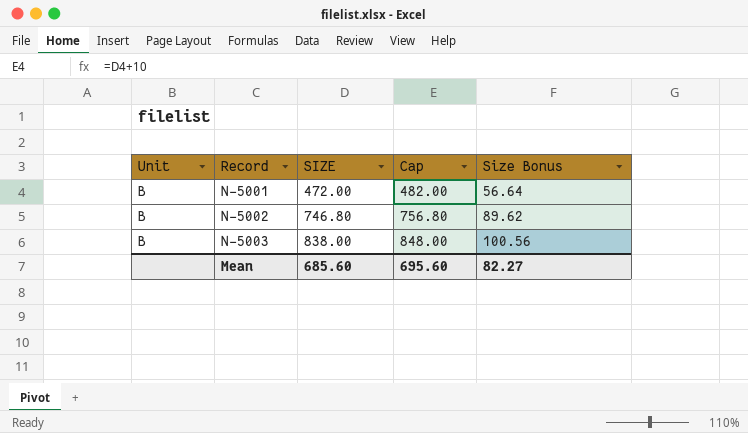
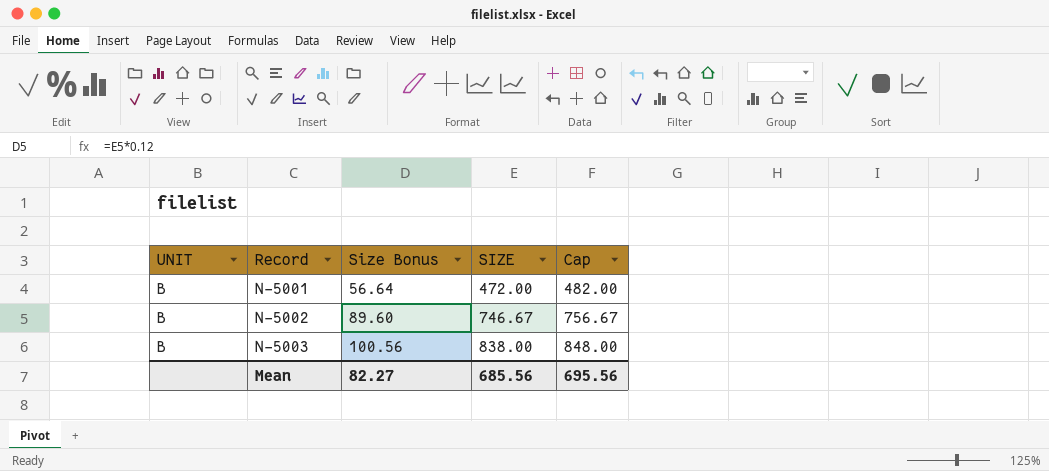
column name: Unit -> UNIT
column Size Bonus | position: 5 -> 3
N-5002 | Size Bonus: 89.62 -> 89.60
N-5002 | SIZE: 746.80 -> 746.67
N-5002 | Cap: 756.80 -> 756.67
Mean | SIZE: 685.60 -> 685.56
Mean | Cap: 695.60 -> 695.56

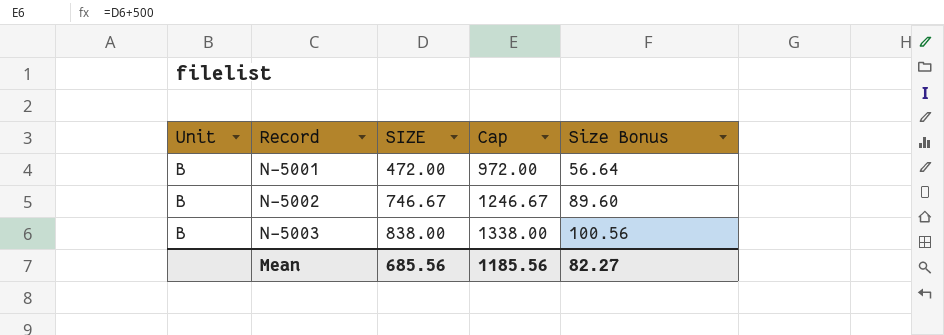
column name: UNIT -> Unit
column Cap | formula: [SIZE] + 10 -> [SIZE] + 500
column Size Bonus | position: 3 -> 5
Mean | Cap: 695.56 -> 1185.56

